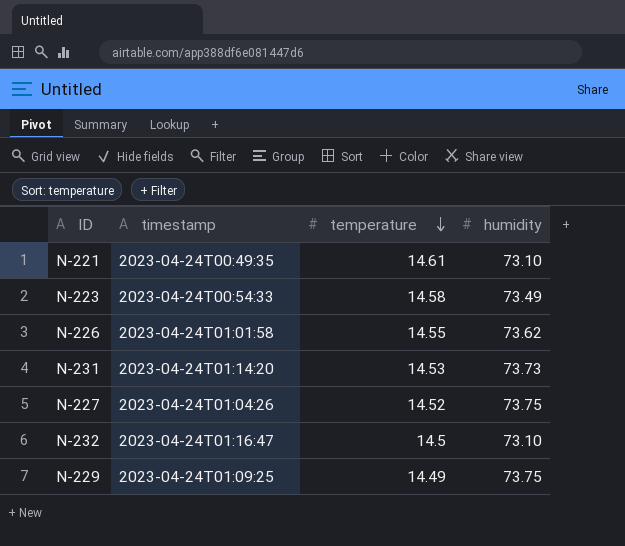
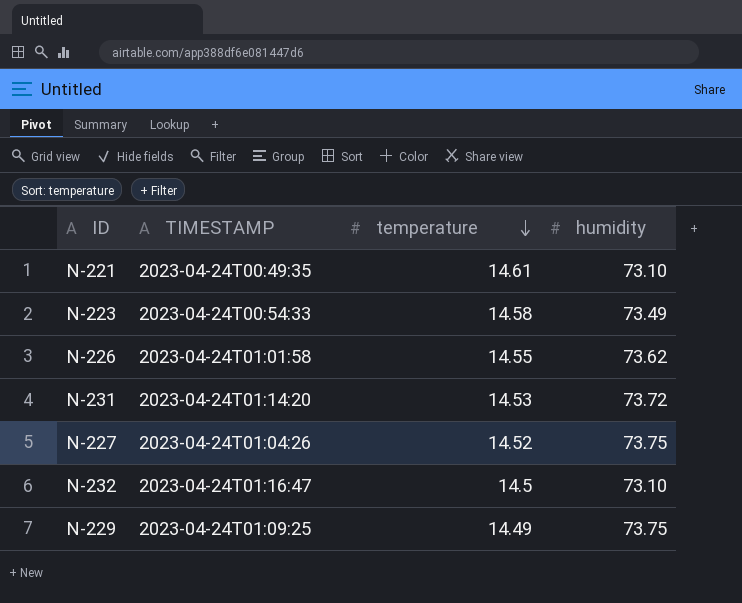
column name: timestamp -> TIMESTAMP
N-231 | humidity: 73.73 -> 73.72

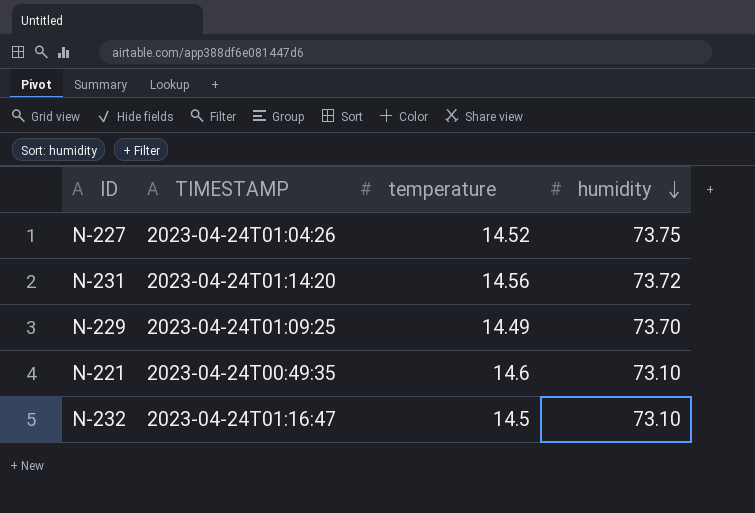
row order: temperature descending -> humidity descending
row N-223: 2023-04-24T00:54:33 | 14.58 | 73.49 -> none
row N-226: 2023-04-24T01:01:58 | 14.55 | 73.62 -> none
N-231 | temperature: 14.53 -> 14.56
N-229 | humidity: 73.75 -> 73.70
N-221 | temperature: 14.61 -> 14.6

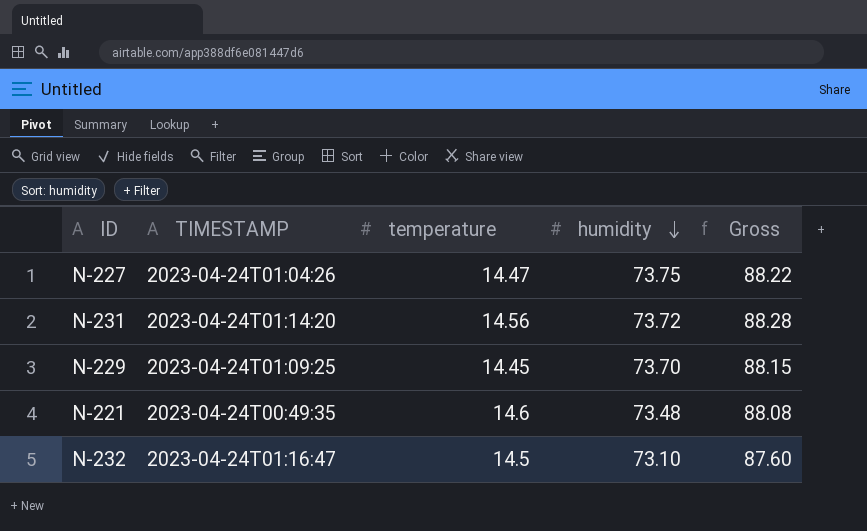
column Gross | formula: none -> [temperature] + [humidity]
N-227 | temperature: 14.52 -> 14.47
N-229 | temperature: 14.49 -> 14.45
N-221 | humidity: 73.10 -> 73.48

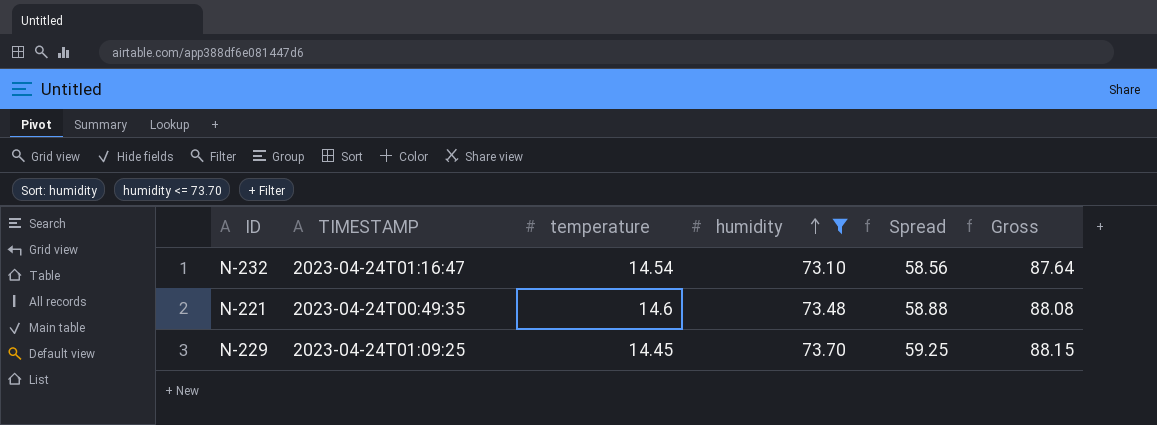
filter: none -> humidity <= 73.70
row order: humidity descending -> humidity ascending
column Spread | formula: none -> [humidity] - [temperature]
N-232 | temperature: 14.5 -> 14.54
N-232 | Gross: 87.60 -> 87.64

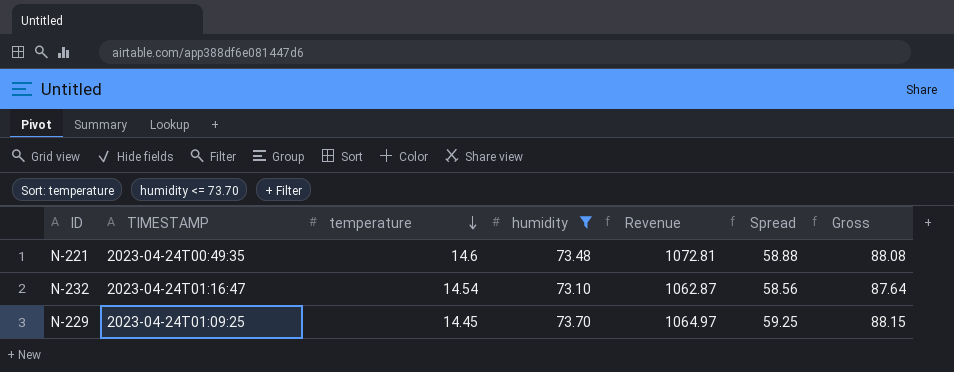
row order: humidity ascending -> temperature descending
column Revenue | formula: none -> [temperature] * [humidity]

